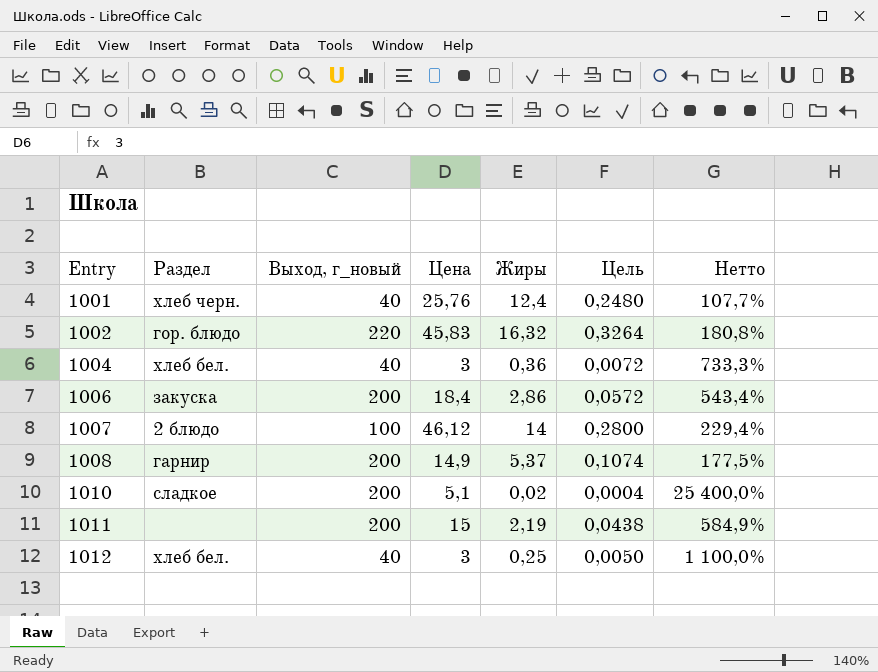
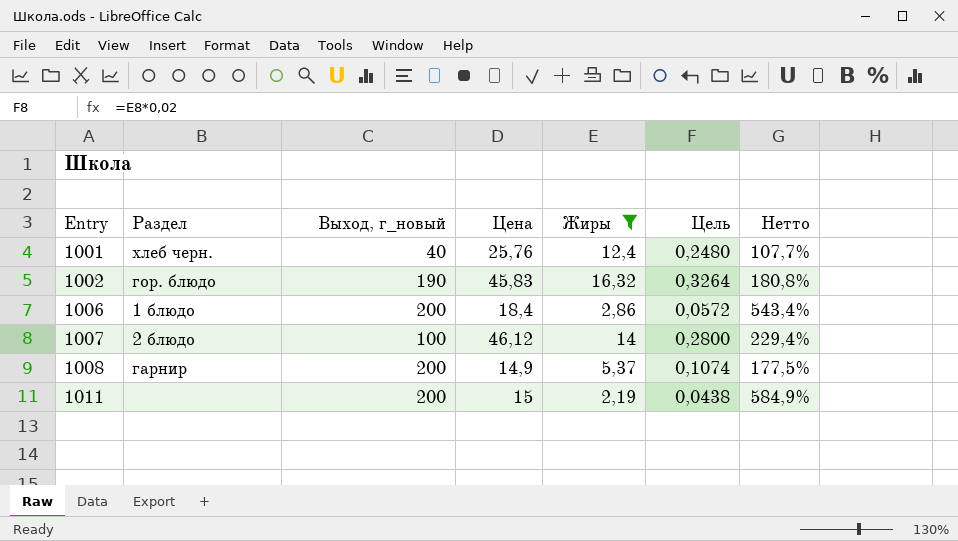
filter: none -> Жиры >= 2,19
1002 | Выход, г_новый: 220 -> 190
1006 | Раздел: закуска -> 1 блюдо

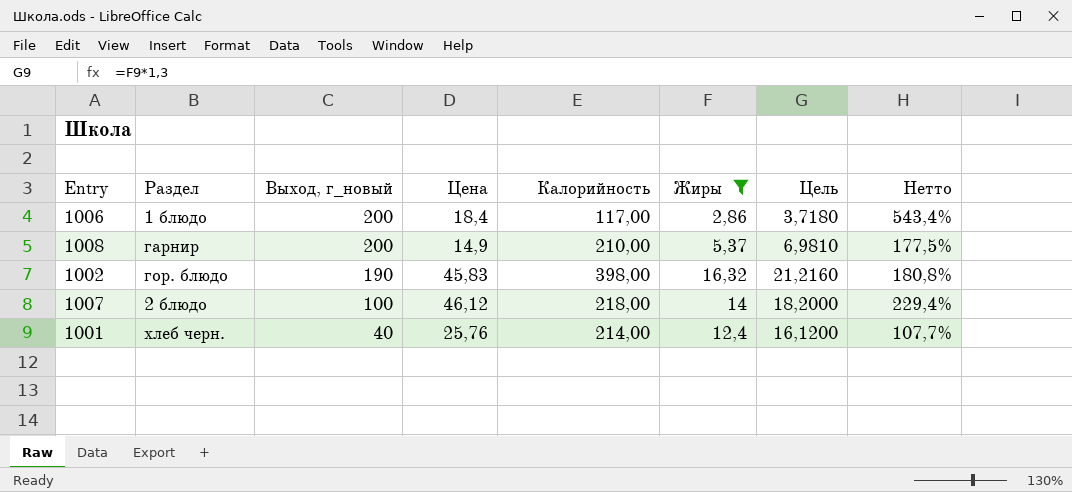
row order: Entry ascending -> Выход, г_новый descending
column Калорийность | position: none -> 5
column Цель | formula: [Жиры] * 0,02 -> [Жиры] * 1,3
row 1011: none | 200 | 15 | 2,19 | 0,0438 | 584,9% -> none

